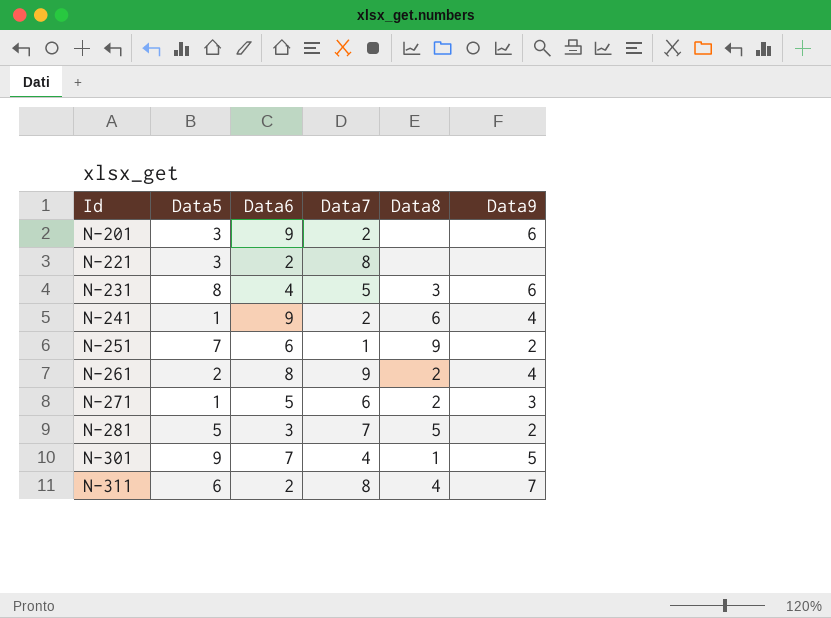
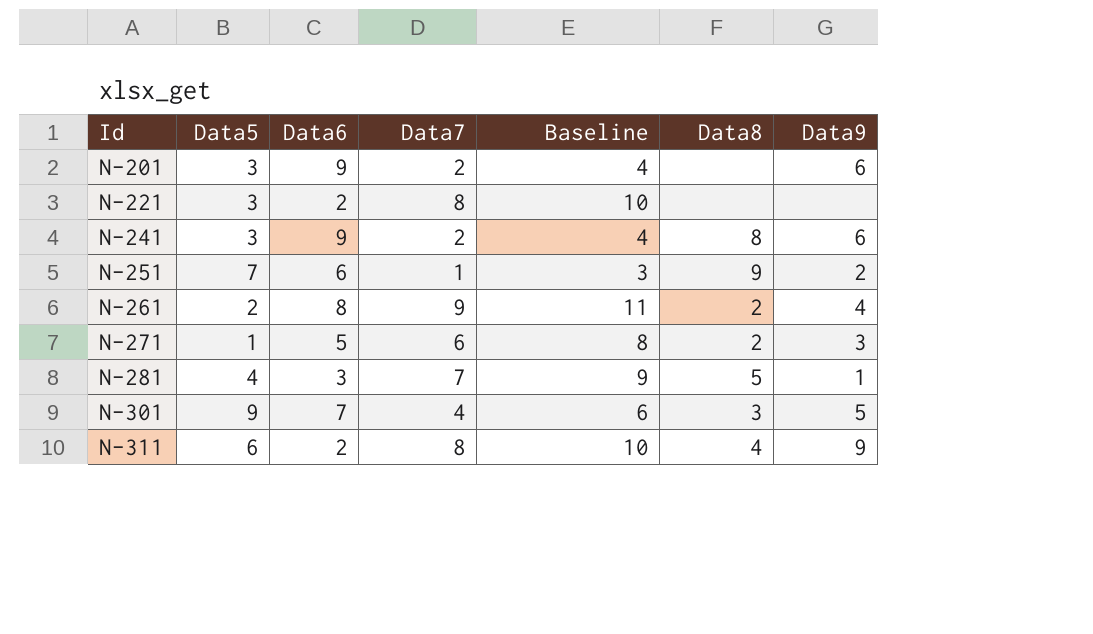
column Baseline | formula: none -> [Data7] + 2
row N-231: 8 | 4 | 5 | 3 | 6 -> none
N-241 | Data5: 1 -> 3
N-241 | Data8: 6 -> 8
N-241 | Data9: 4 -> 6
N-281 | Data5: 5 -> 4
N-281 | Data9: 2 -> 1
N-301 | Data8: 1 -> 3
N-311 | Data9: 7 -> 9

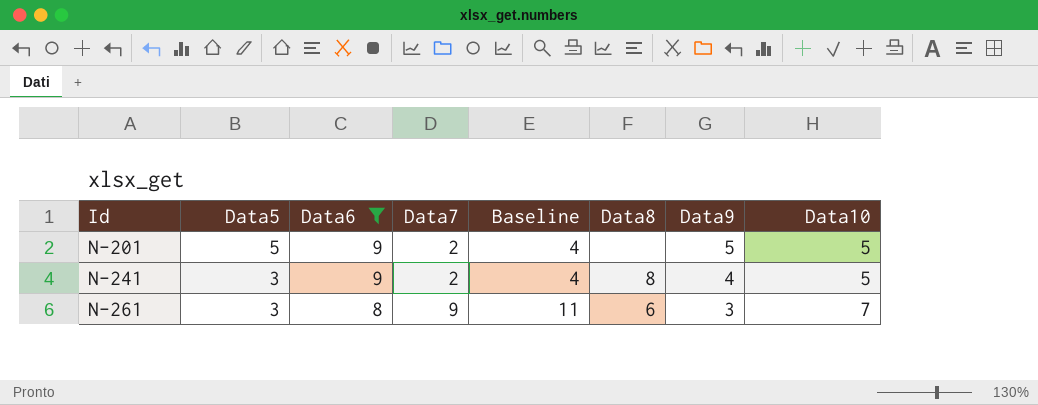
filter: none -> Data6 >= 8
column Data10 | position: none -> 8
N-201 | Data5: 3 -> 5
N-201 | Data9: 6 -> 5
N-241 | Data9: 6 -> 4
N-261 | Data5: 2 -> 3
N-261 | Data8: 2 -> 6
N-261 | Data9: 4 -> 3

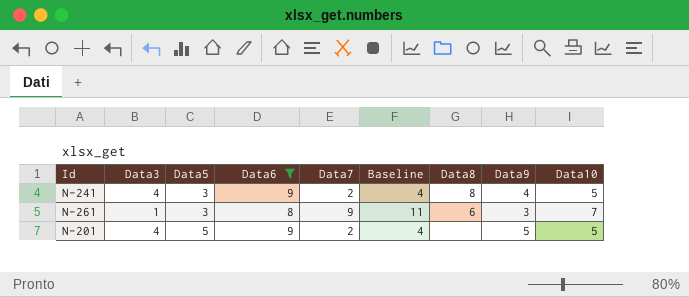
row order: Id ascending -> Data5 ascending
column Data3 | position: none -> 2

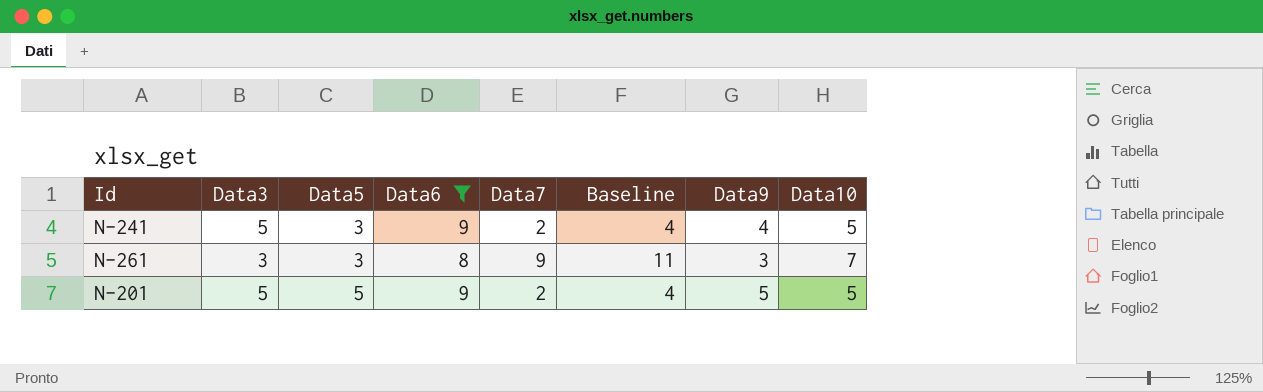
column Data8 | position: 7 -> none
N-241 | Data3: 4 -> 5
N-261 | Data3: 1 -> 3
N-201 | Data3: 4 -> 5

